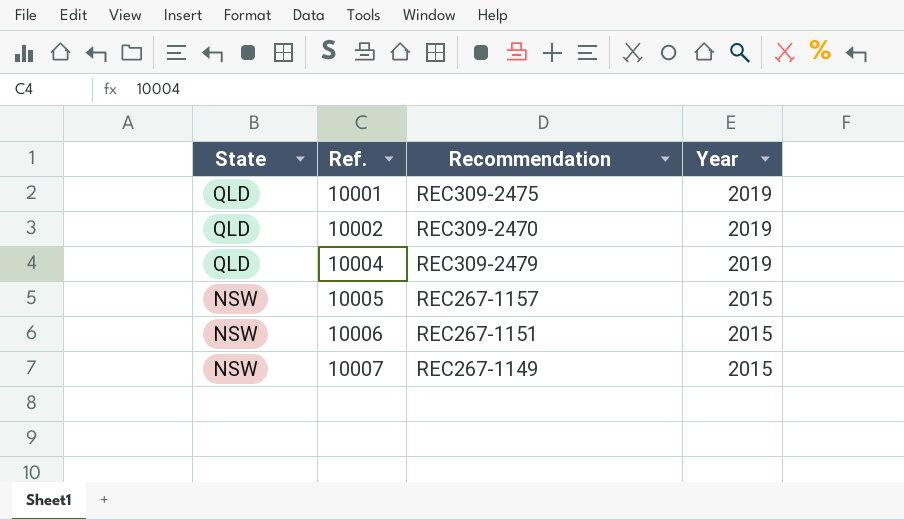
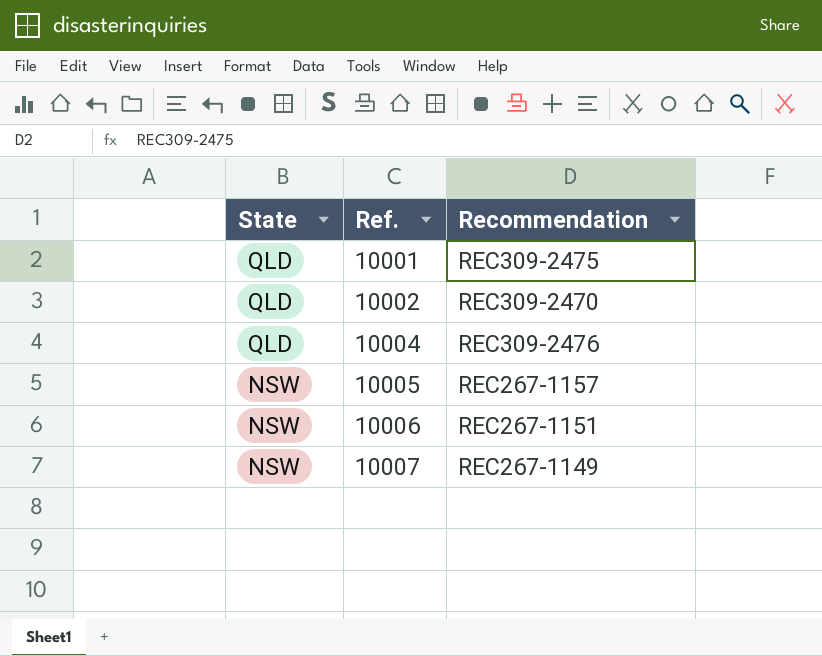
column Year | position: 4 -> none
10004 | Recommendation: REC309-2479 -> REC309-2476

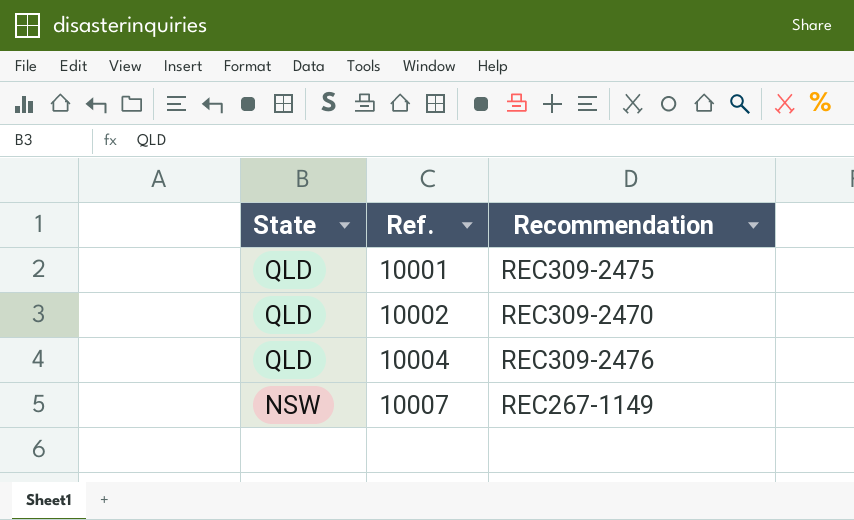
row 10005: NSW | REC267-1157 -> none
row 10006: NSW | REC267-1151 -> none

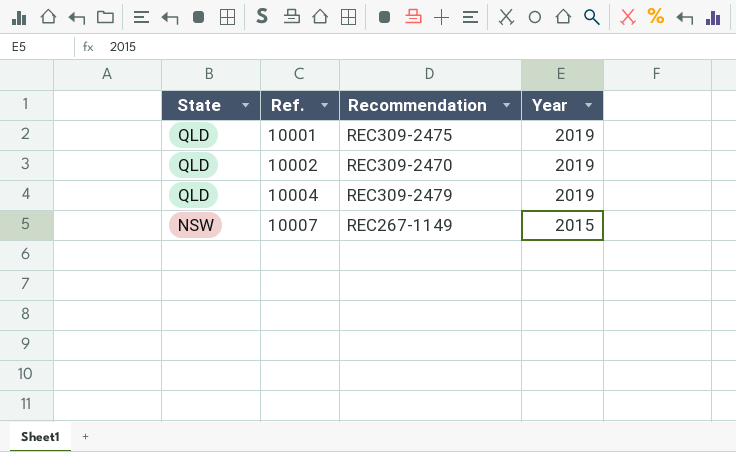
column Year | position: none -> 4
10004 | Recommendation: REC309-2476 -> REC309-2479

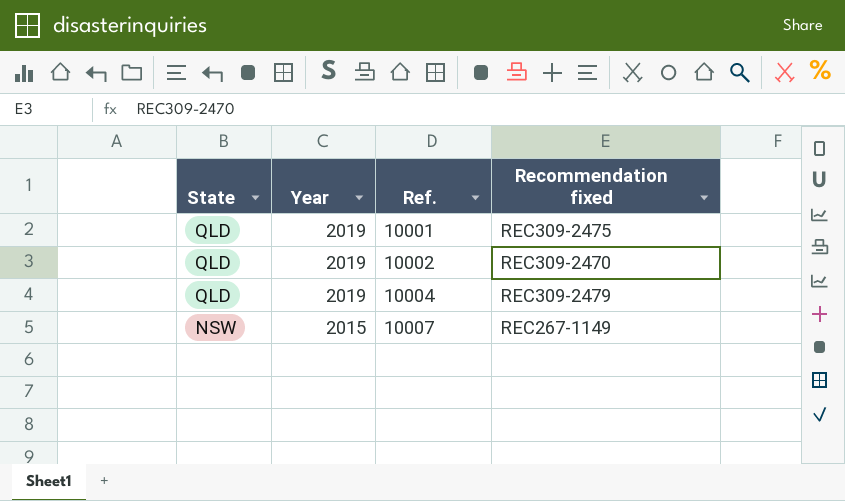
column Year | position: 4 -> 2
column name: Recommendation -> Recommendation fixed

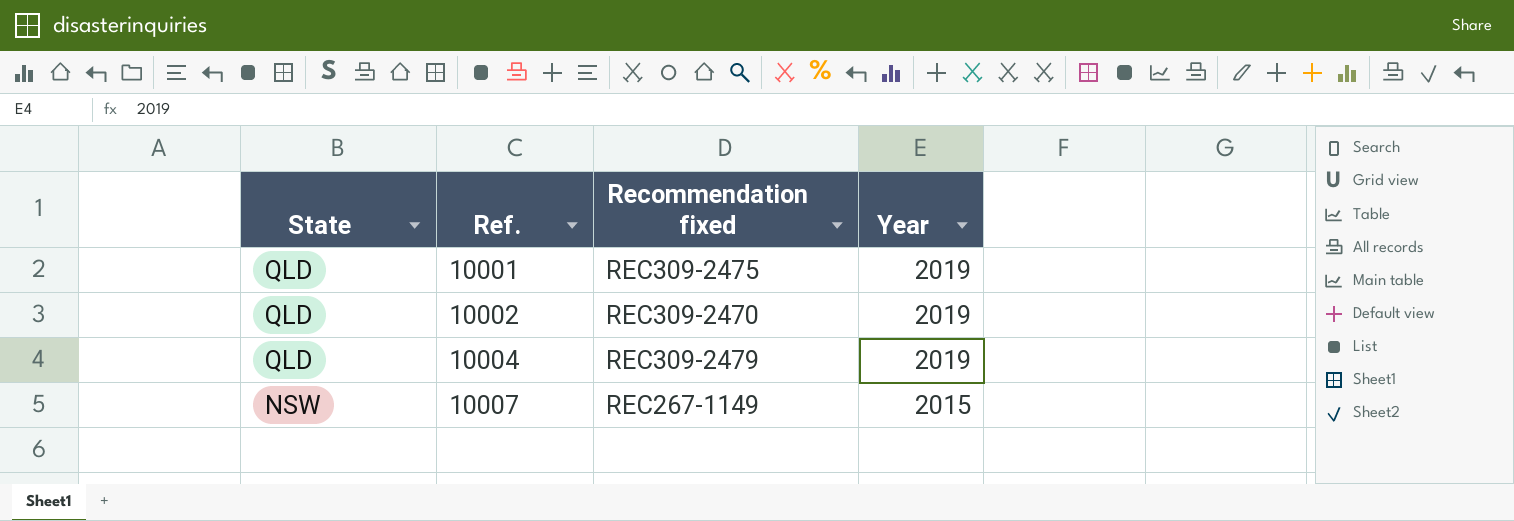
column Year | position: 2 -> 4

